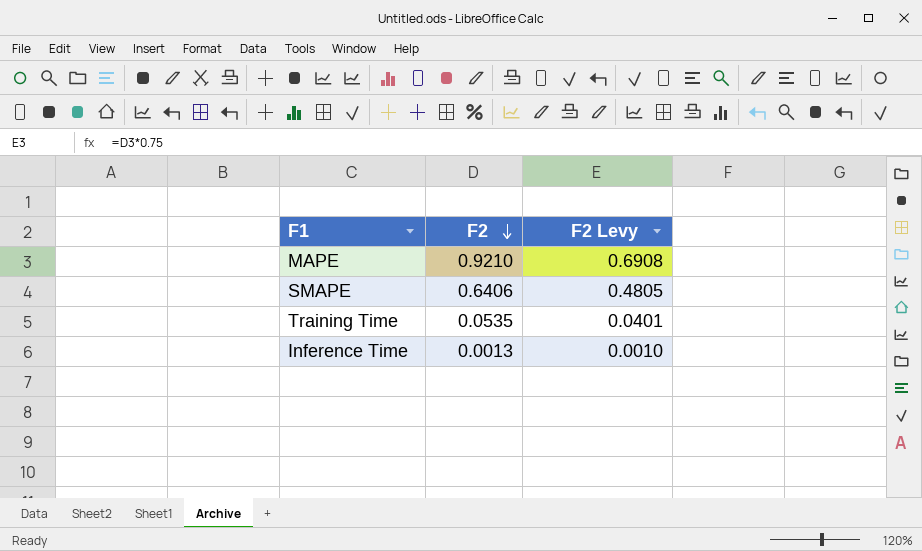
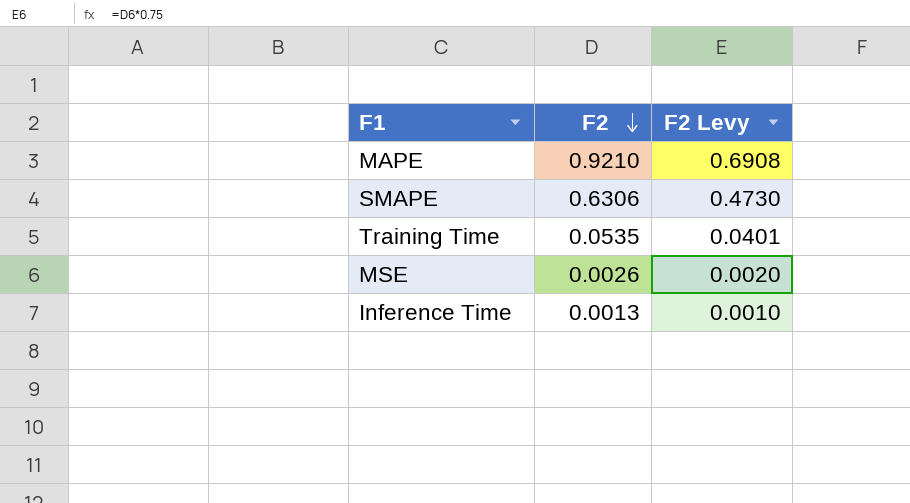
SMAPE | F2: 0.6406 -> 0.6306
SMAPE | F2 Levy: 0.4805 -> 0.4730
row MSE: none -> 0.0026 | 0.0020

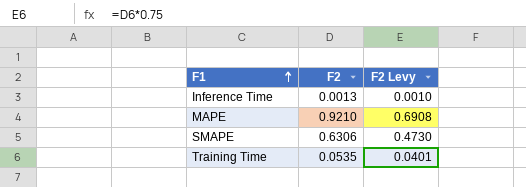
row order: F2 descending -> F1 ascending
row MSE: 0.0026 | 0.0020 -> none

